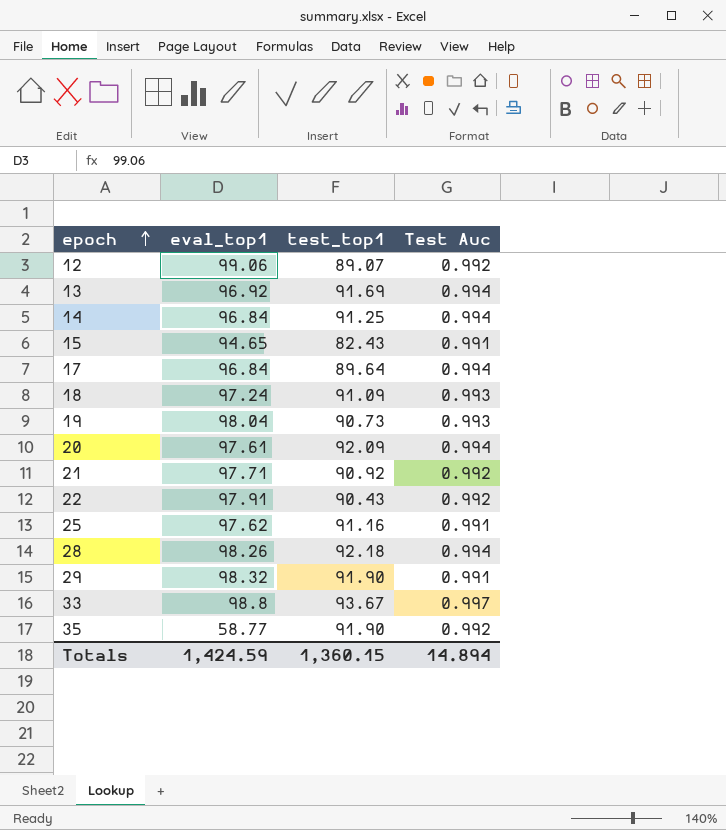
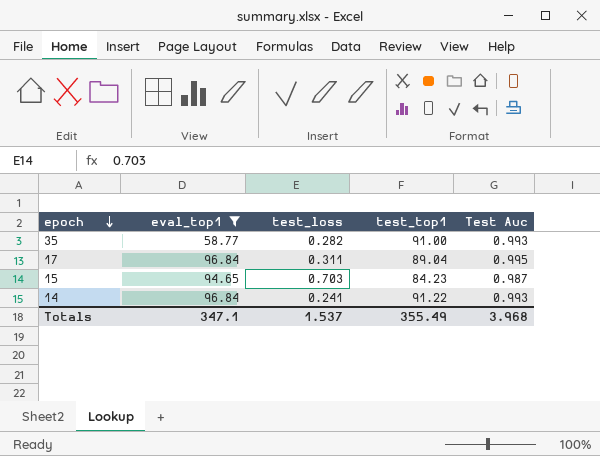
filter: none -> eval_top1 <= 96.84
row order: epoch ascending -> epoch descending
column test_loss | position: none -> 3
35 | test_top1: 91.90 -> 91.00
35 | Test Auc: 0.992 -> 0.993
17 | test_top1: 89.64 -> 89.04
17 | Test Auc: 0.994 -> 0.995
15 | test_top1: 82.43 -> 84.23
15 | Test Auc: 0.991 -> 0.987
14 | test_top1: 91.25 -> 91.22
14 | Test Auc: 0.994 -> 0.993
Totals | eval_top1: 1,424.59 -> 347.1
Totals | test_top1: 1,360.15 -> 355.49
Totals | Test Auc: 14.894 -> 3.968

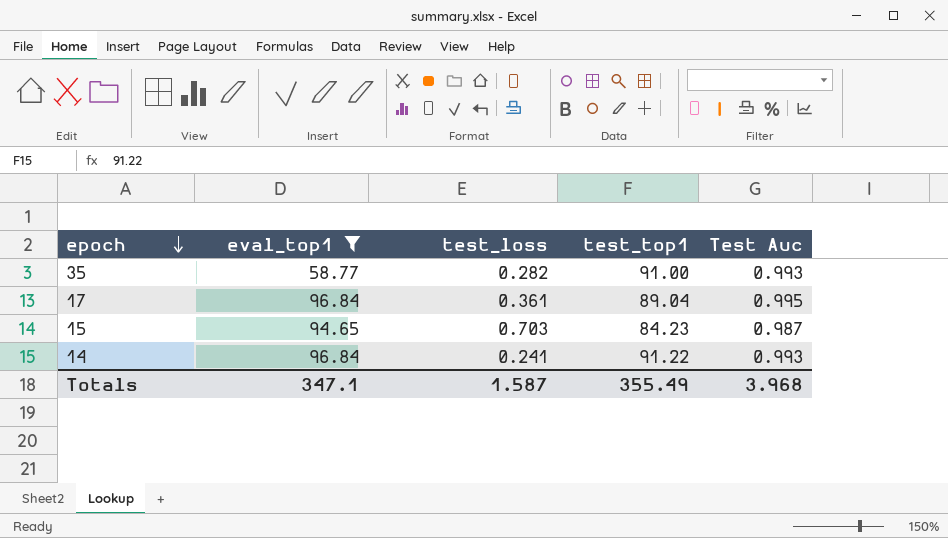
17 | test_loss: 0.311 -> 0.361
Totals | test_loss: 1.537 -> 1.587

